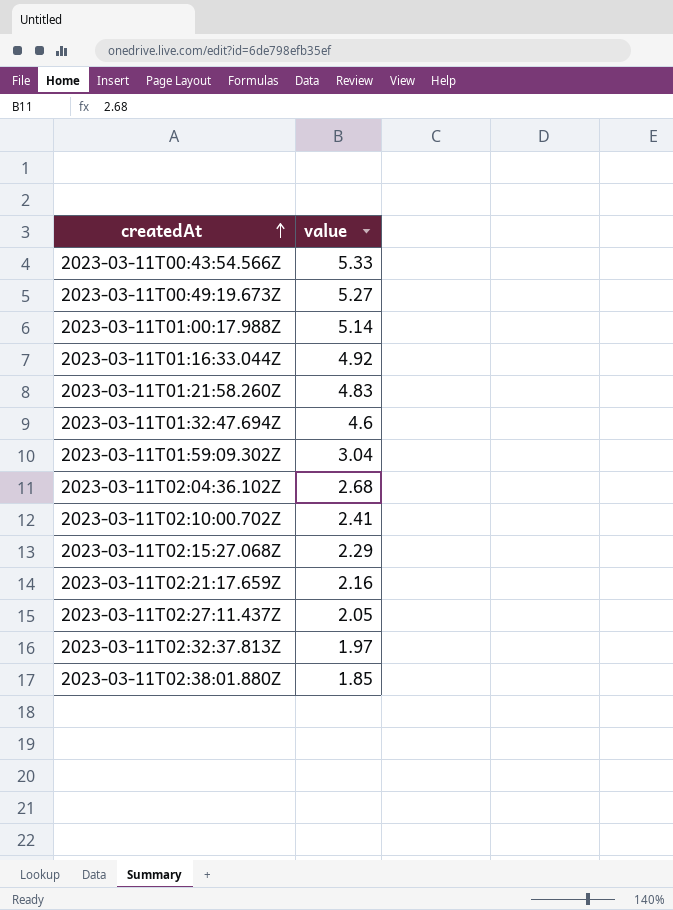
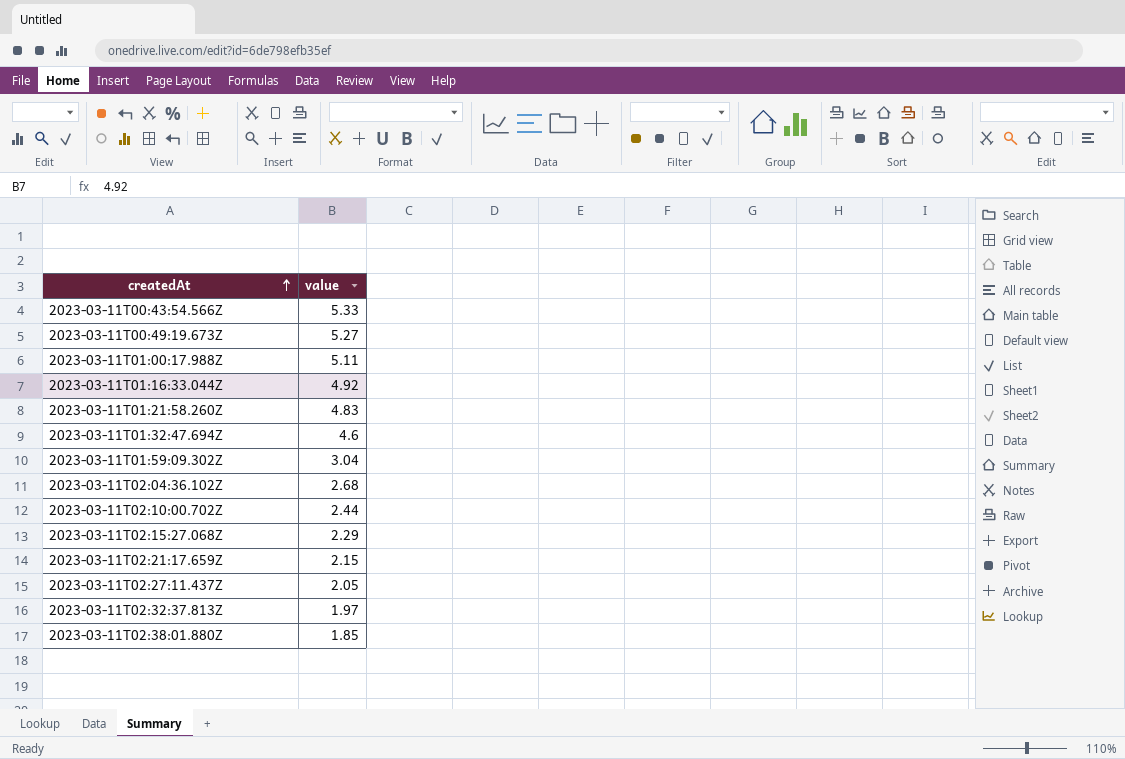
2023-03-11T01:00:17.988Z | value: 5.14 -> 5.11
2023-03-11T02:10:00.702Z | value: 2.41 -> 2.44
2023-03-11T02:21:17.659Z | value: 2.16 -> 2.15

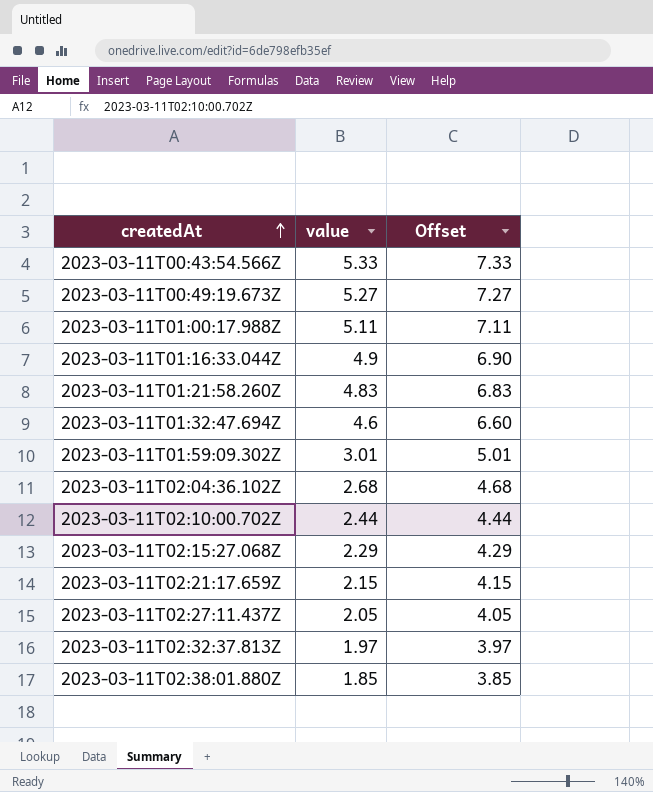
column Offset | formula: none -> [value] + 2
2023-03-11T01:16:33.044Z | value: 4.92 -> 4.9
2023-03-11T01:59:09.302Z | value: 3.04 -> 3.01

